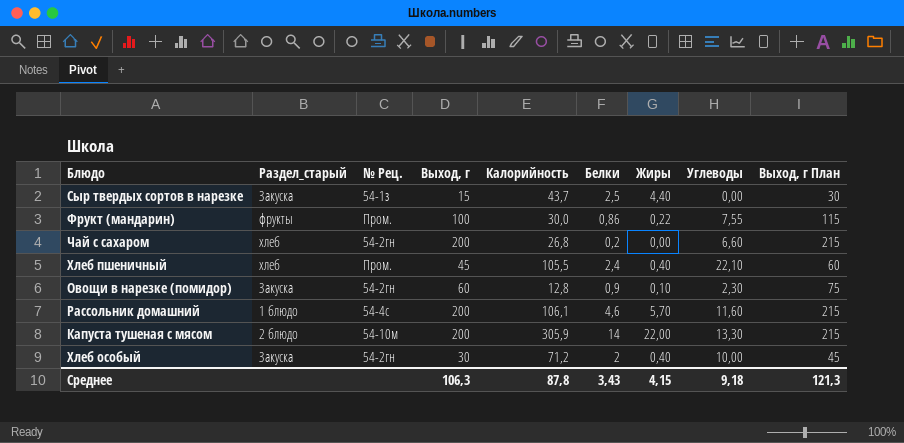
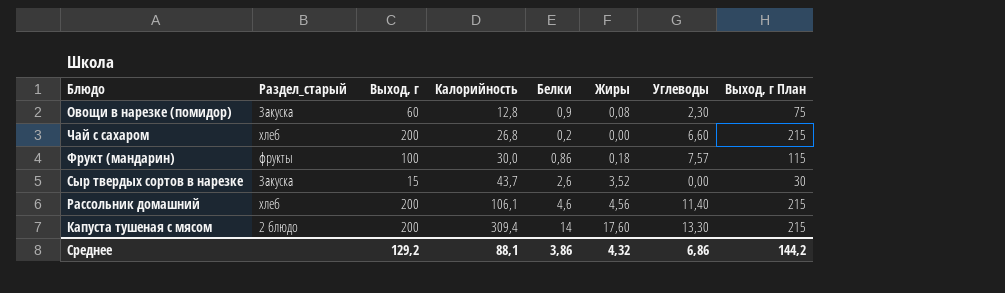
row order: none -> Калорийность ascending
column № Рец. | position: 3 -> none
row Хлеб пшеничный: хлеб | Пром. | 45 | 105,5 | 2,4 | 0,40 | 22,10 | 60 -> none
row Хлеб особый: Закуска | 54-2гн | 30 | 71,2 | 2 | 0,40 | 10,00 | 45 -> none
Овощи в нарезке (помидор) | Жиры: 0,10 -> 0,08
Фрукт (мандарин) | Жиры: 0,22 -> 0,18
Фрукт (мандарин) | Углеводы: 7,55 -> 7,57
Сыр твердых сортов в нарезке | Белки: 2,5 -> 2,6
Сыр твердых сортов в нарезке | Жиры: 4,40 -> 3,52
Рассольник домашний | Раздел_старый: 1 блюдо -> хлеб
Рассольник домашний | Жиры: 5,70 -> 4,56
Рассольник домашний | Углеводы: 11,60 -> 11,40
Капуста тушеная с мясом | Калорийность: 305,9 -> 309,4
Капуста тушеная с мясом | Жиры: 22,00 -> 17,60
Среднее | Выход, г: 106,3 -> 129,2
Среднее | Калорийность: 87,8 -> 88,1
Среднее | Белки: 3,43 -> 3,86
Среднее | Жиры: 4,15 -> 4,32
Среднее | Углеводы: 9,18 -> 6,86
Среднее | Выход, г План: 121,3 -> 144,2

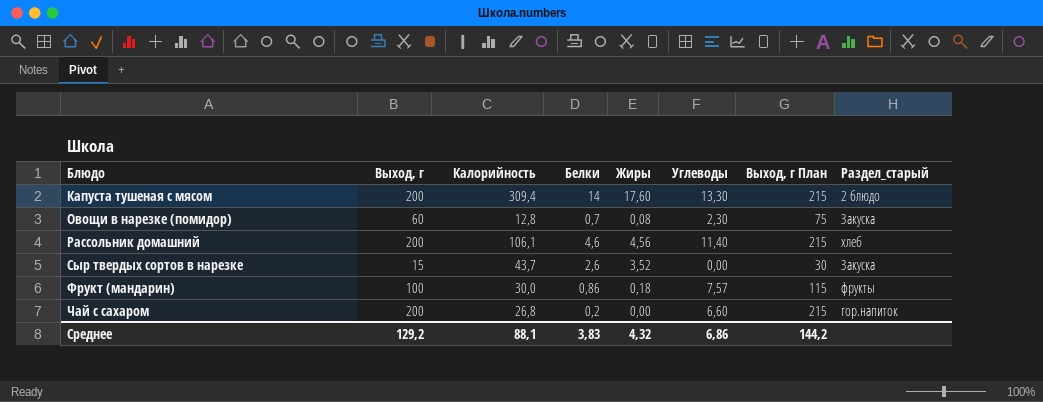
row order: Калорийность ascending -> Блюдо ascending
column Раздел_старый | position: 2 -> 8
Овощи в нарезке (помидор) | Белки: 0,9 -> 0,7
Чай с сахаром | Раздел_старый: хлеб -> гор.напиток
Среднее | Белки: 3,86 -> 3,83

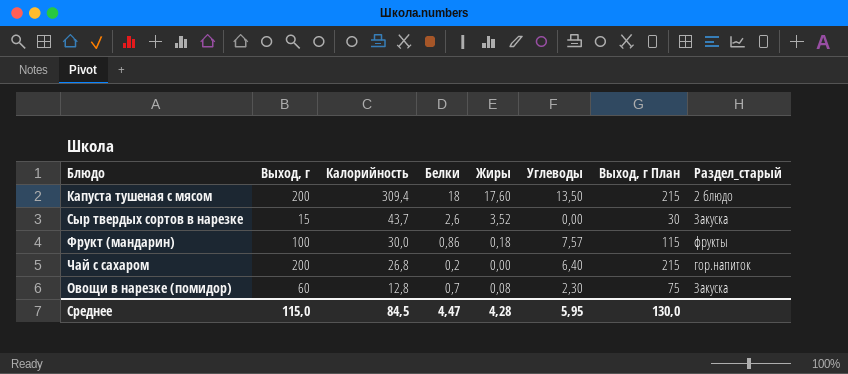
row order: Блюдо ascending -> Калорийность descending
row Рассольник домашний: 200 | 106,1 | 4,6 | 4,56 | 11,40 | 215 | хлеб -> none
Капуста тушеная с мясом | Белки: 14 -> 18
Капуста тушеная с мясом | Углеводы: 13,30 -> 13,50
Чай с сахаром | Углеводы: 6,60 -> 6,40
Среднее | Выход, г: 129,2 -> 115,0
Среднее | Калорийность: 88,1 -> 84,5
Среднее | Белки: 3,83 -> 4,47
Среднее | Жиры: 4,32 -> 4,28
Среднее | Углеводы: 6,86 -> 5,95
Среднее | Выход, г План: 144,2 -> 130,0

